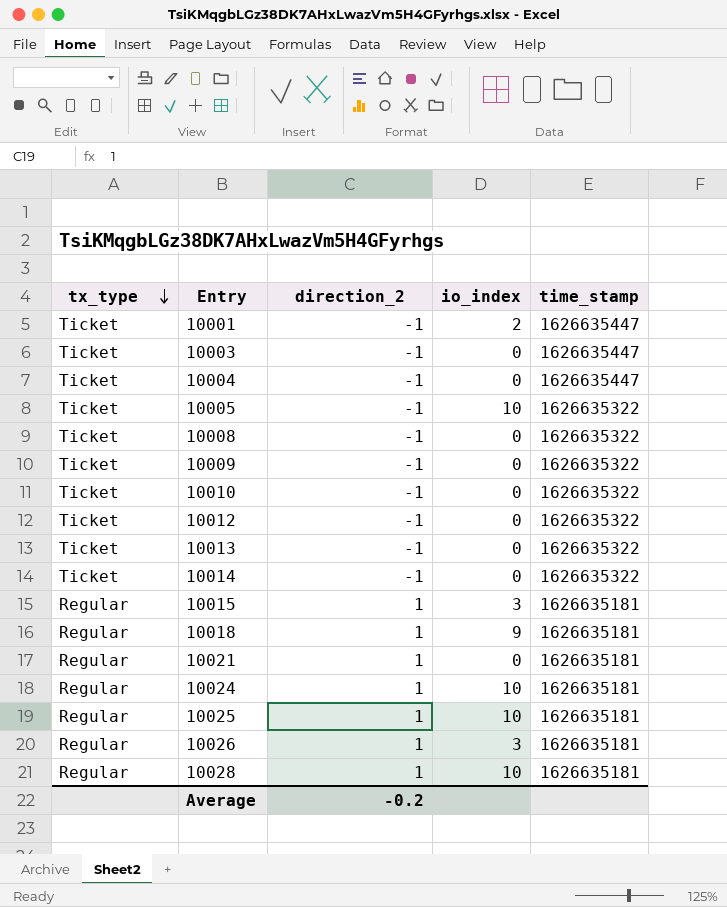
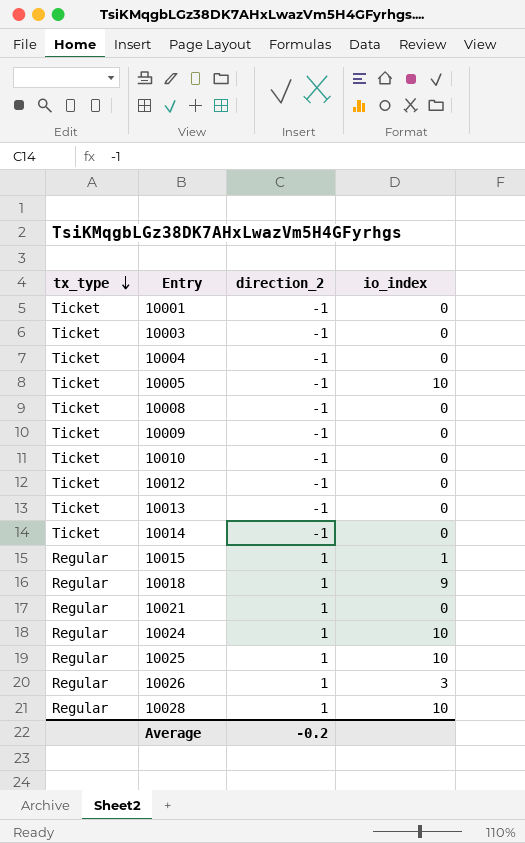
column time_stamp | position: 5 -> none
10001 | io_index: 2 -> 0
10015 | io_index: 3 -> 1

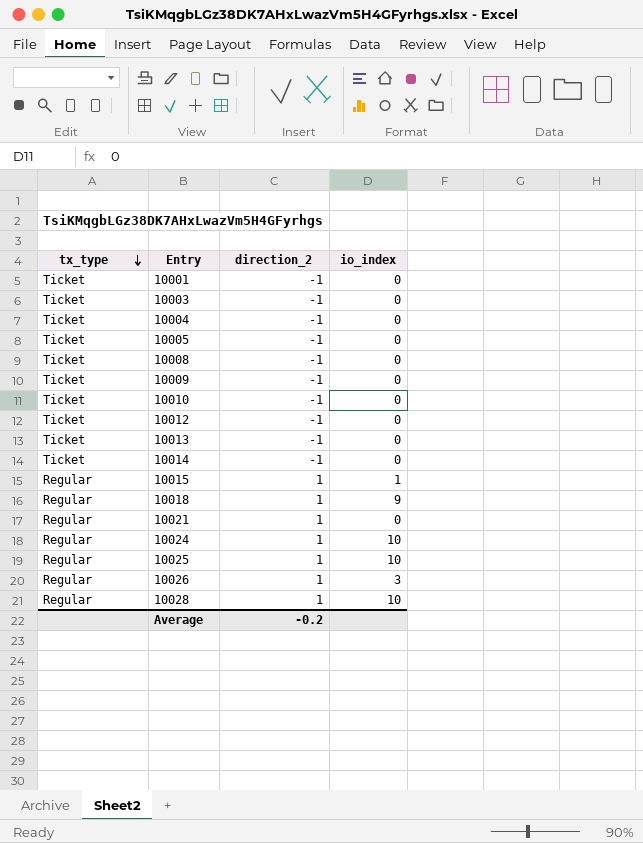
10005 | io_index: 10 -> 0

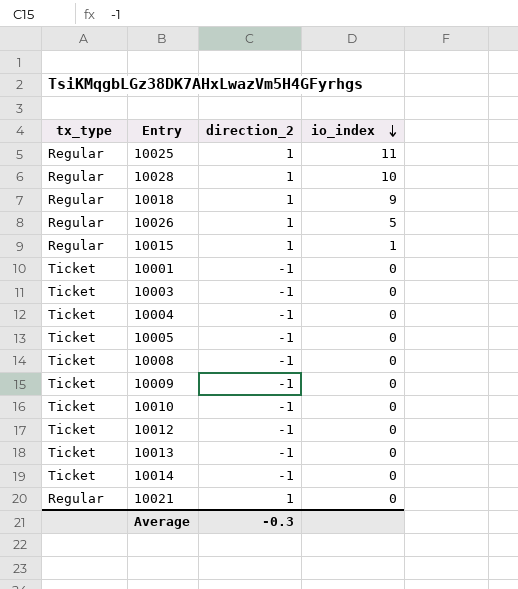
row order: tx_type descending -> io_index descending
row 10024: Regular | 1 | 10 -> none
10025 | io_index: 10 -> 11
10026 | io_index: 3 -> 5
Average | direction_2: -0.2 -> -0.3

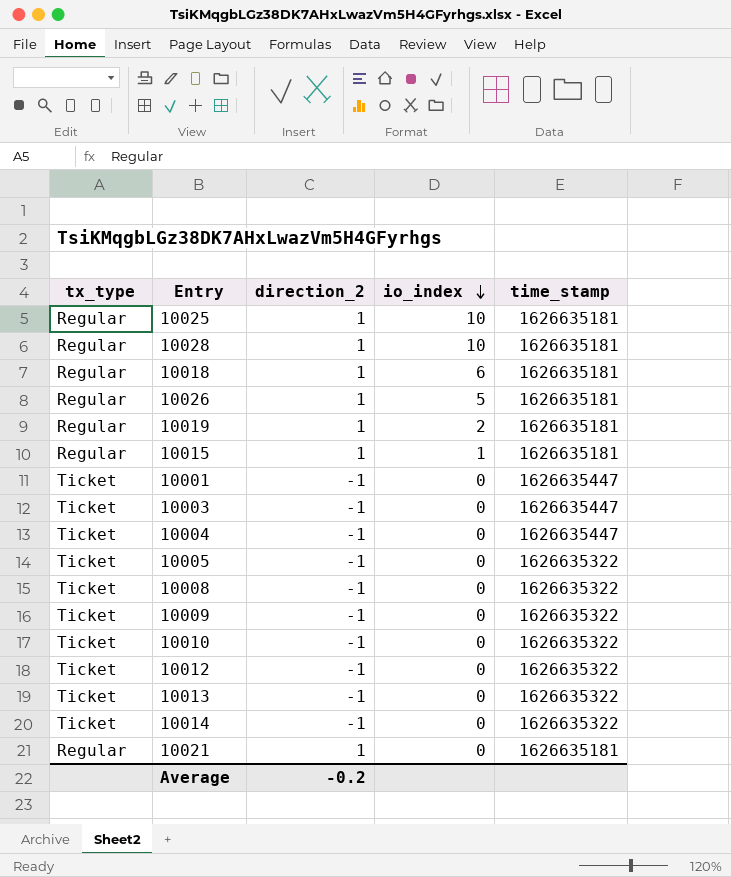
column time_stamp | position: none -> 5
10025 | io_index: 11 -> 10
10018 | io_index: 9 -> 6
row 10019: none -> Regular | 1 | 2 | 1626635181
Average | direction_2: -0.3 -> -0.2

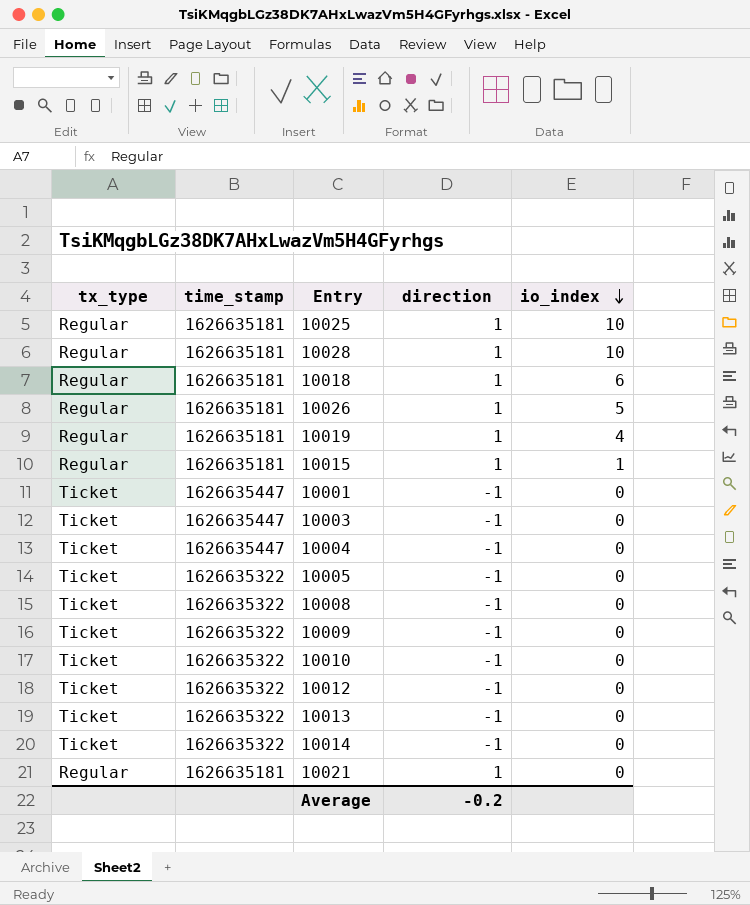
column time_stamp | position: 5 -> 2
column name: direction_2 -> direction
10019 | io_index: 2 -> 4

